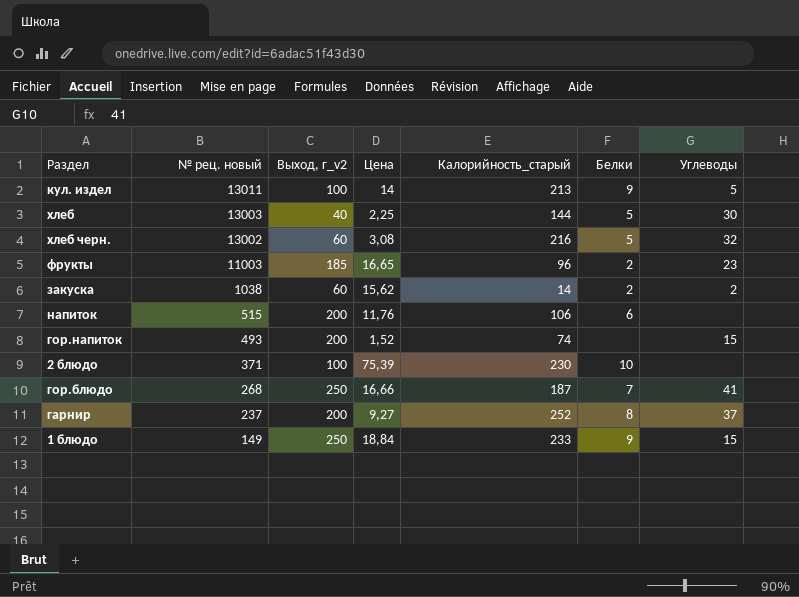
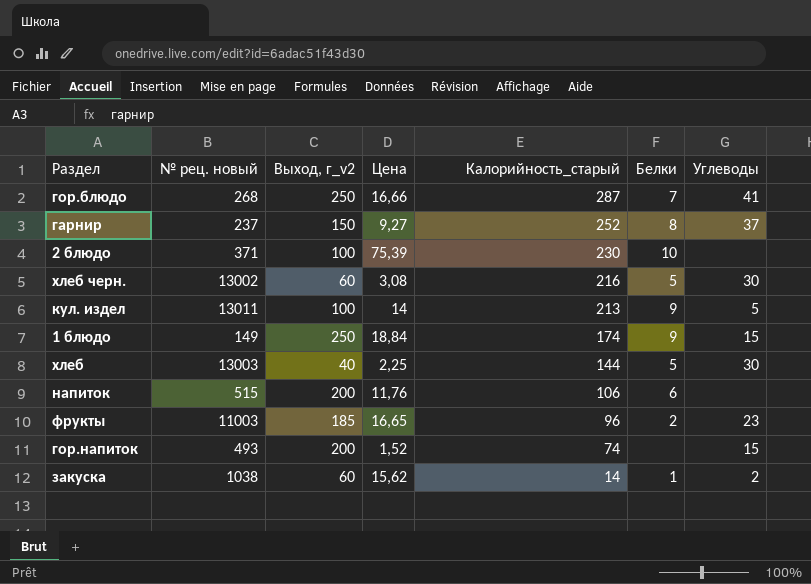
row order: № рец. новый descending -> Калорийность_старый descending
гор.блюдо | Калорийность_старый: 187 -> 287
гарнир | Выход, г_v2: 200 -> 150
хлеб черн. | Углеводы: 32 -> 30
1 блюдо | Калорийность_старый: 233 -> 174
закуска | Белки: 2 -> 1

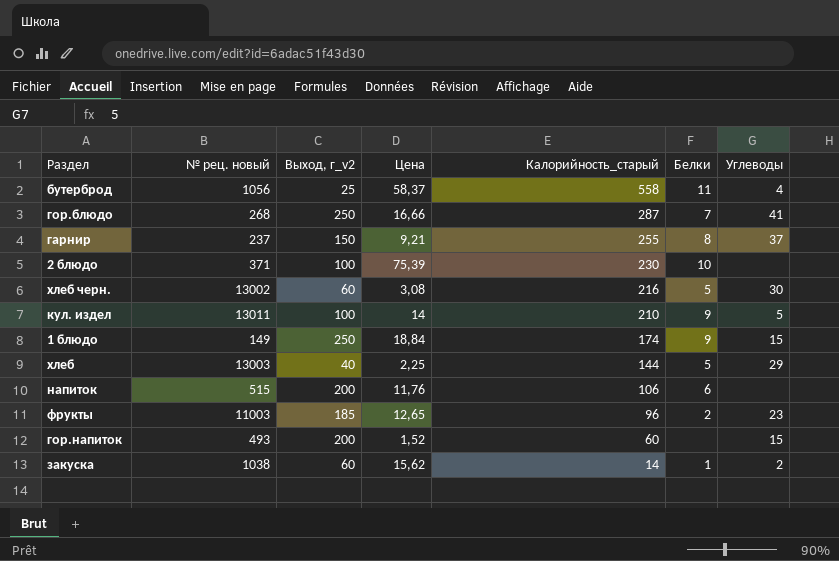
row бутерброд: none -> 1056 | 25 | 58,37 | 558 | 11 | 4
гарнир | Цена: 9,27 -> 9,21
гарнир | Калорийность_старый: 252 -> 255
кул. издел | Калорийность_старый: 213 -> 210
хлеб | Углеводы: 30 -> 29
фрукты | Цена: 16,65 -> 12,65
гор.напиток | Калорийность_старый: 74 -> 60

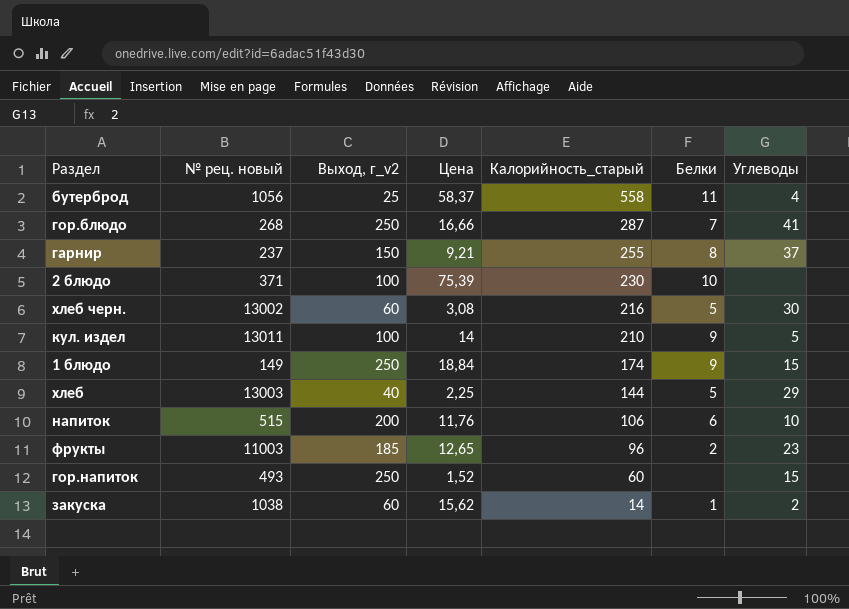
напиток | Углеводы: none -> 10
гор.напиток | Выход, г_v2: 200 -> 250

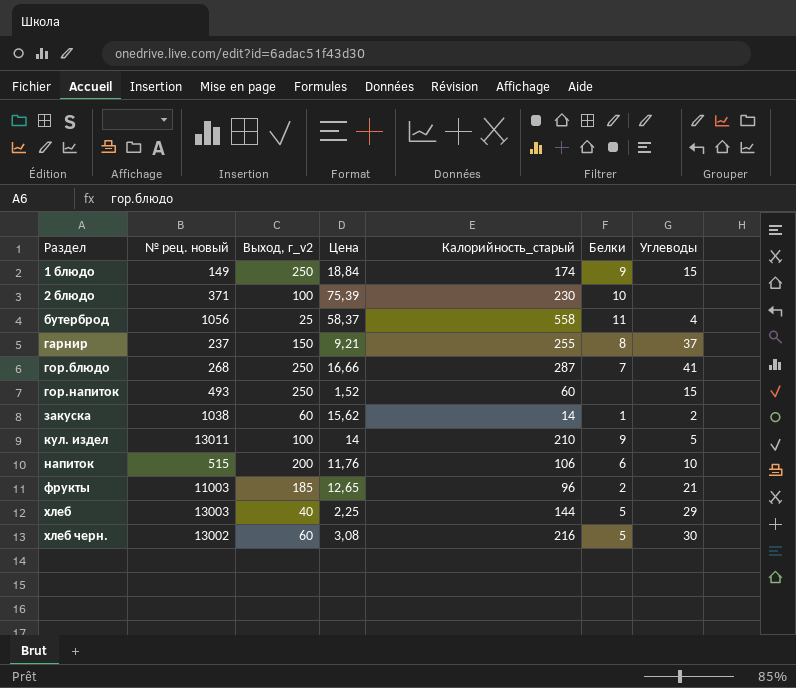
row order: Калорийность_старый descending -> Раздел ascending
фрукты | Углеводы: 23 -> 21

